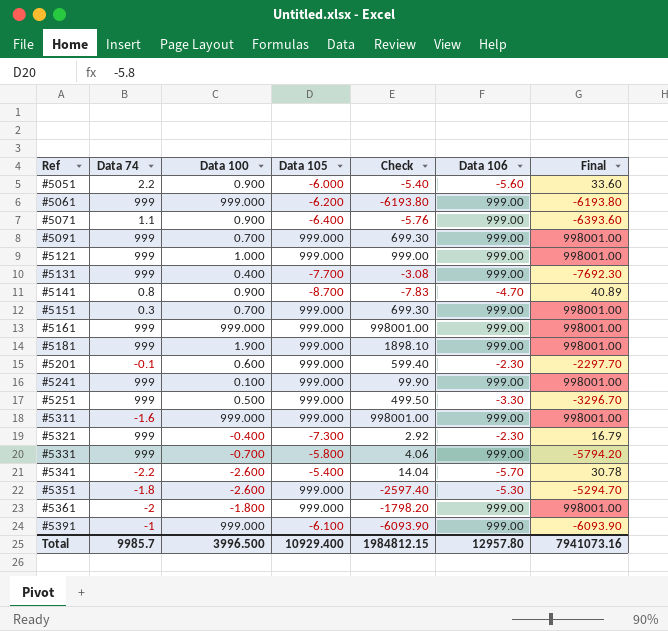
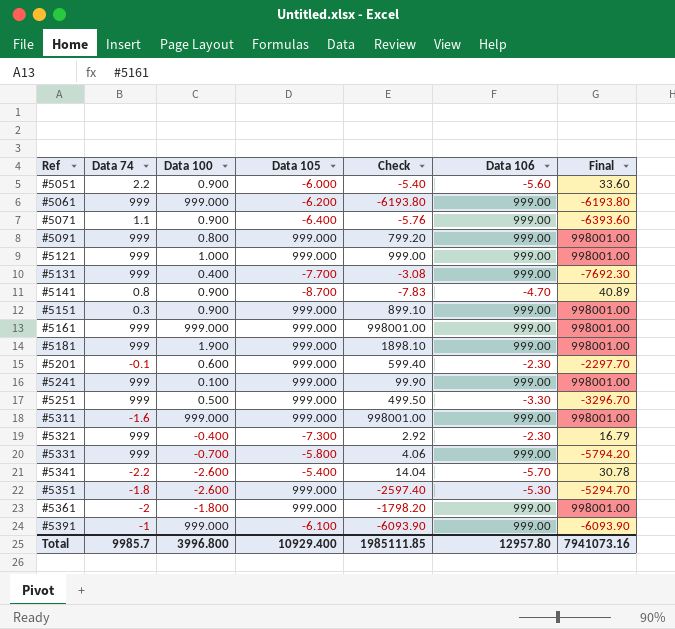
#5091 | Data 100: 0.700 -> 0.800
#5091 | Check: 699.30 -> 799.20
#5151 | Data 100: 0.700 -> 0.900
#5151 | Check: 699.30 -> 899.10
Total | Data 100: 3996.500 -> 3996.800
Total | Check: 1984812.15 -> 1985111.85

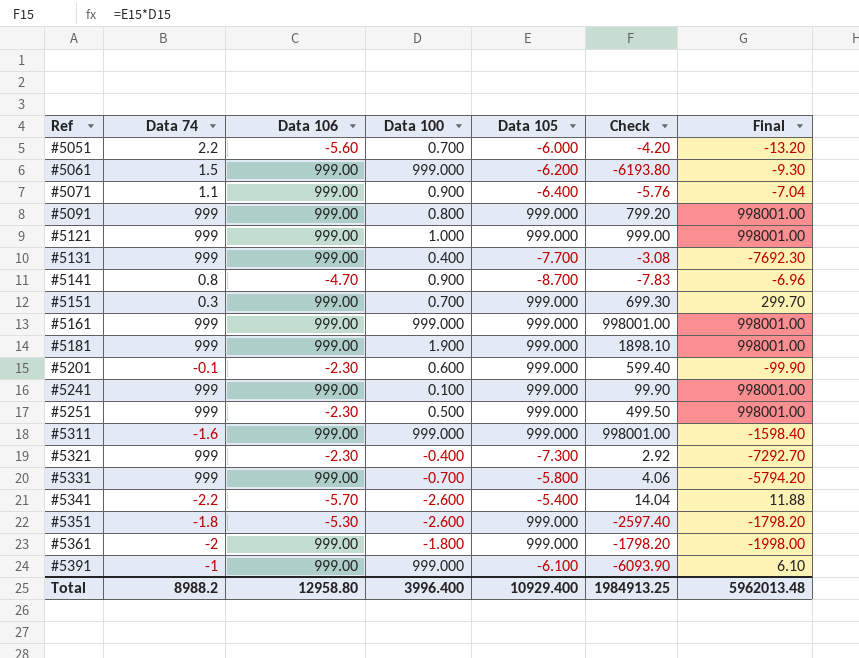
column Data 106 | position: 6 -> 3
column Final | formula: [Data 105] * [Data 106] -> [Data 74] * [Data 105]
#5051 | Data 100: 0.900 -> 0.700
#5051 | Check: -5.40 -> -4.20
#5061 | Data 74: 999 -> 1.5
#5151 | Data 100: 0.900 -> 0.700
#5151 | Check: 899.10 -> 699.30
#5251 | Data 106: -3.30 -> -2.30
Total | Data 74: 9985.7 -> 8988.2
Total | Data 106: 12957.80 -> 12958.80
Total | Data 100: 3996.800 -> 3996.400
Total | Check: 1985111.85 -> 1984913.25
Total | Final: 7941073.16 -> 5962013.48

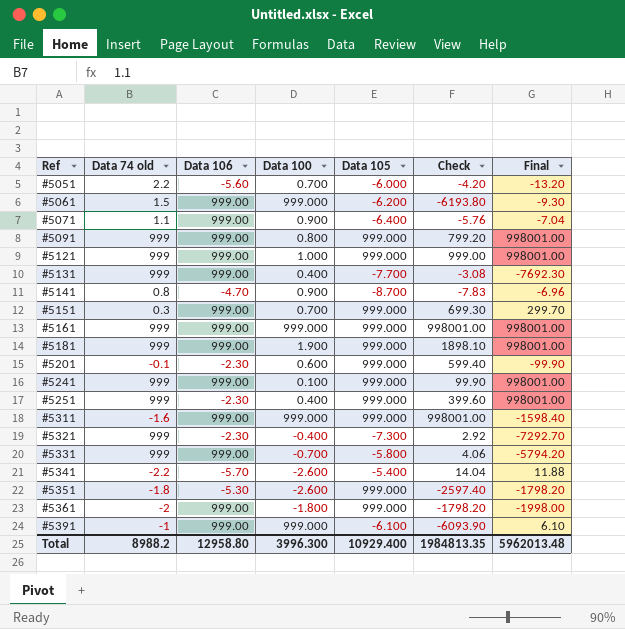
column name: Data 74 -> Data 74 old
#5251 | Data 100: 0.500 -> 0.400
#5251 | Check: 499.50 -> 399.60
Total | Data 100: 3996.400 -> 3996.300
Total | Check: 1984913.25 -> 1984813.35

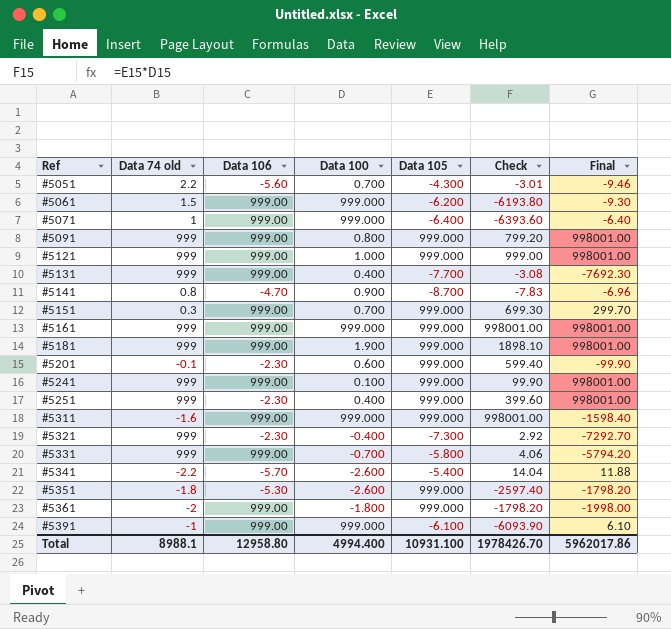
#5051 | Data 105: -6.000 -> -4.300
#5051 | Check: -4.20 -> -3.01
#5051 | Final: -13.20 -> -9.46
#5071 | Data 74 old: 1.1 -> 1
#5071 | Data 100: 0.900 -> 999.000
#5071 | Check: -5.76 -> -6393.60
#5071 | Final: -7.04 -> -6.40
Total | Data 74 old: 8988.2 -> 8988.1
Total | Data 100: 3996.300 -> 4994.400
Total | Data 105: 10929.400 -> 10931.100
Total | Check: 1984813.35 -> 1978426.70
Total | Final: 5962013.48 -> 5962017.86

